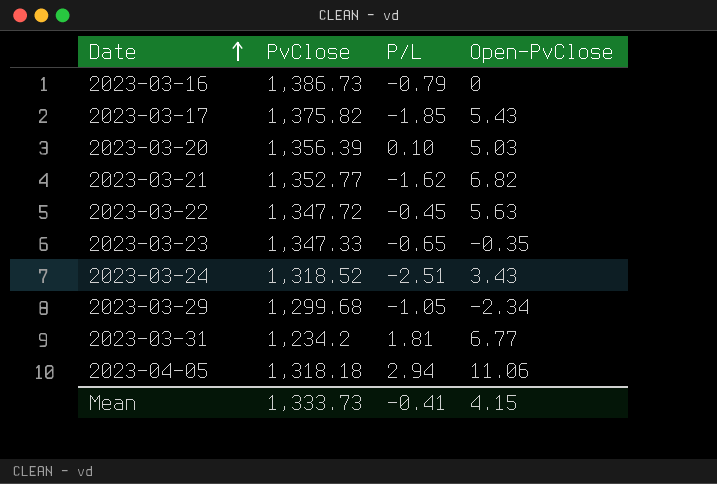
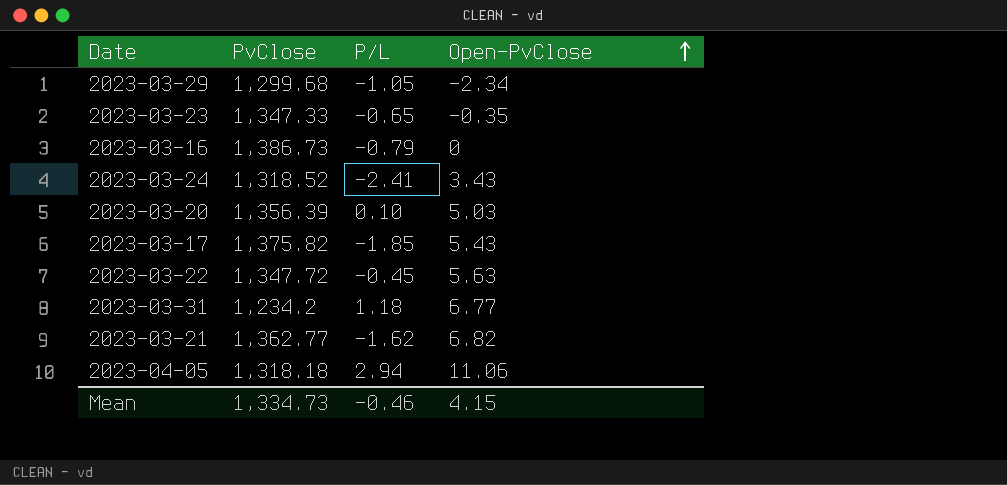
row order: Date ascending -> Open-PvClose ascending
2023-03-24 | P/L: -2.51 -> -2.41
2023-03-31 | P/L: 1.81 -> 1.18
2023-03-21 | PvClose: 1,352.77 -> 1,362.77
Mean | PvClose: 1,333.73 -> 1,334.73
Mean | P/L: -0.41 -> -0.46

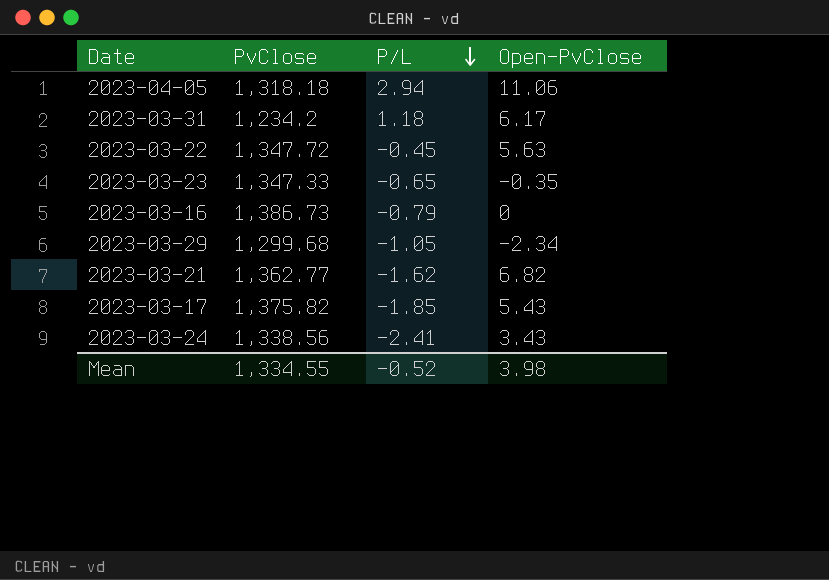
row order: Open-PvClose ascending -> P/L descending
row 2023-03-20: 1,356.39 | 0.10 | 5.03 -> none
2023-03-31 | Open-PvClose: 6.77 -> 6.17
2023-03-24 | PvClose: 1,318.52 -> 1,338.56
Mean | PvClose: 1,334.73 -> 1,334.55
Mean | P/L: -0.46 -> -0.52
Mean | Open-PvClose: 4.15 -> 3.98

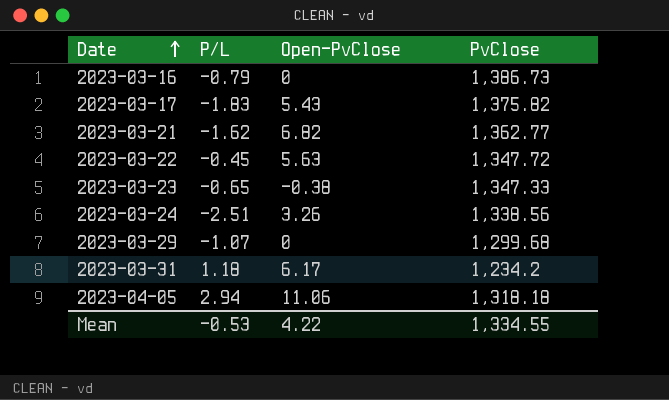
row order: P/L descending -> Date ascending
column PvClose | position: 2 -> 4
2023-03-17 | P/L: -1.85 -> -1.83
2023-03-23 | Open-PvClose: -0.35 -> -0.38
2023-03-24 | P/L: -2.41 -> -2.51
2023-03-24 | Open-PvClose: 3.43 -> 3.26
2023-03-29 | P/L: -1.05 -> -1.07
2023-03-29 | Open-PvClose: -2.34 -> 0
Mean | P/L: -0.52 -> -0.53
Mean | Open-PvClose: 3.98 -> 4.22

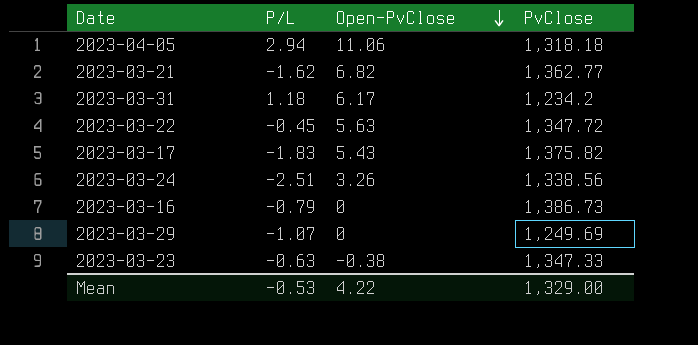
row order: Date ascending -> Open-PvClose descending
2023-03-29 | PvClose: 1,299.68 -> 1,249.69
2023-03-23 | P/L: -0.65 -> -0.63
Mean | PvClose: 1,334.55 -> 1,329.00

